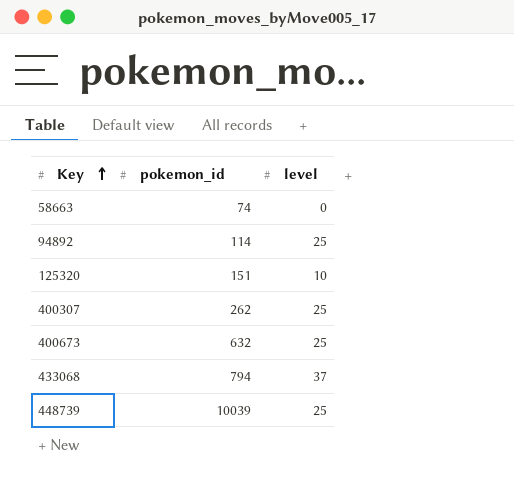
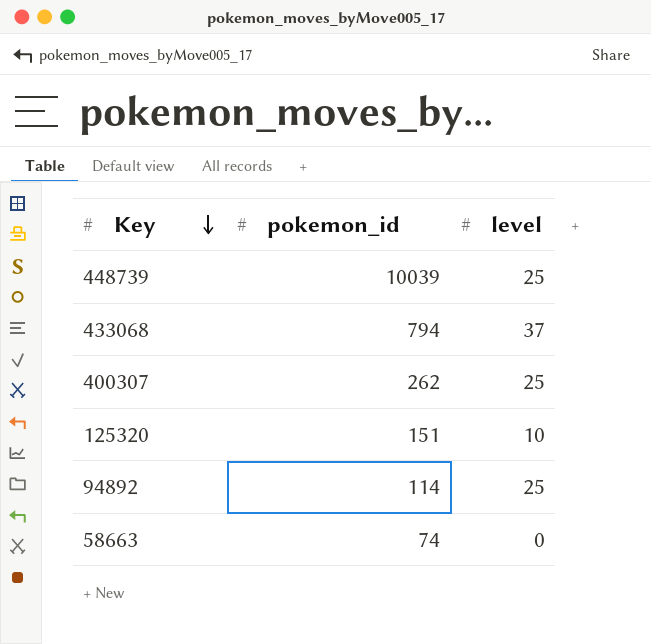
row order: Key ascending -> Key descending
row 400673: 632 | 25 -> none

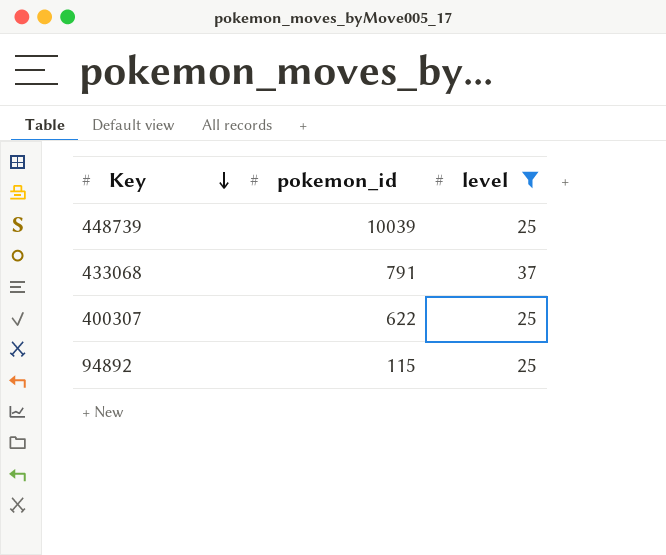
filter: none -> level >= 25
433068 | pokemon_id: 794 -> 791
400307 | pokemon_id: 262 -> 622
94892 | pokemon_id: 114 -> 115

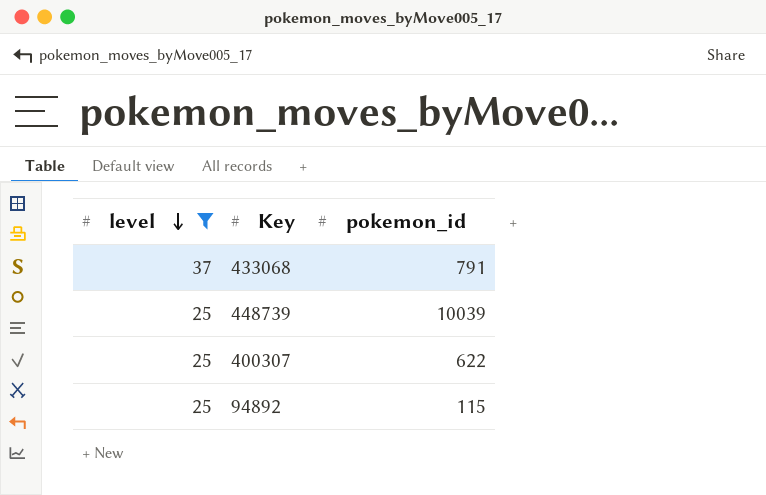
row order: Key descending -> level descending
column level | position: 3 -> 1

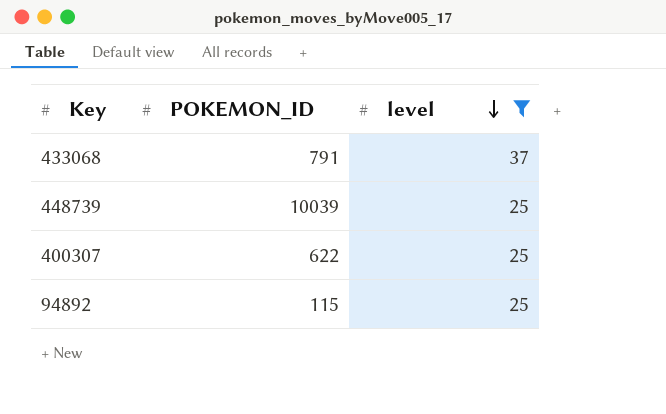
column name: pokemon_id -> POKEMON_ID
column level | position: 1 -> 3

